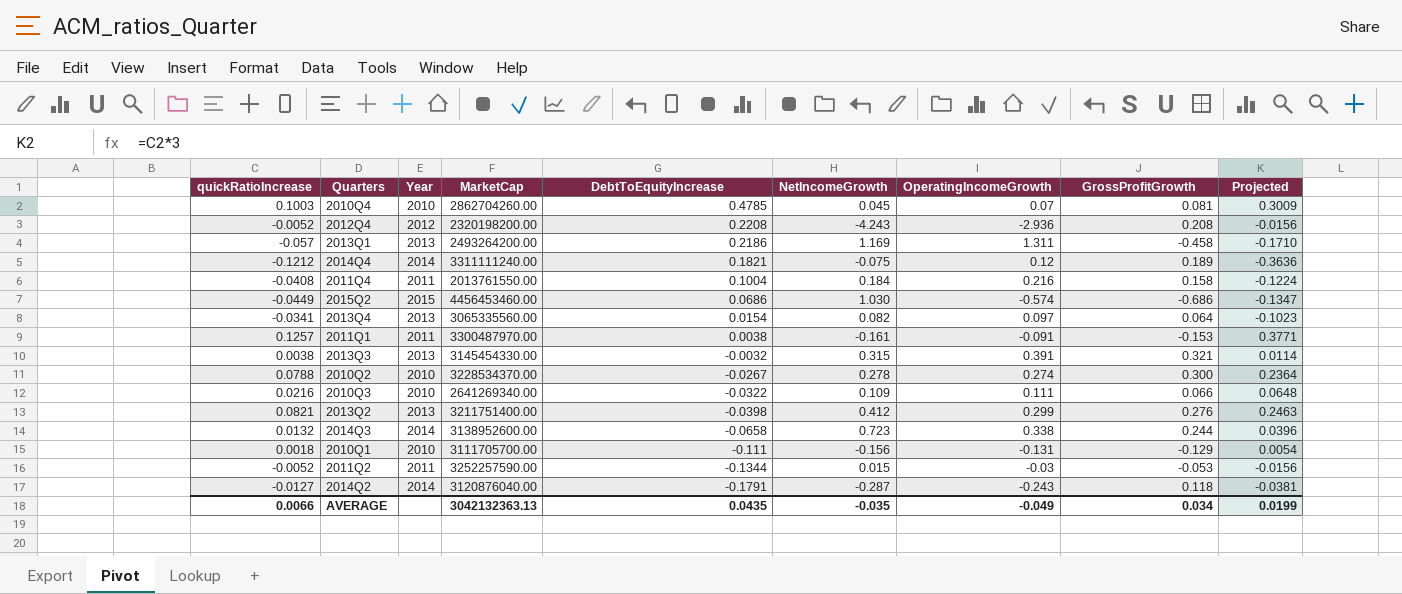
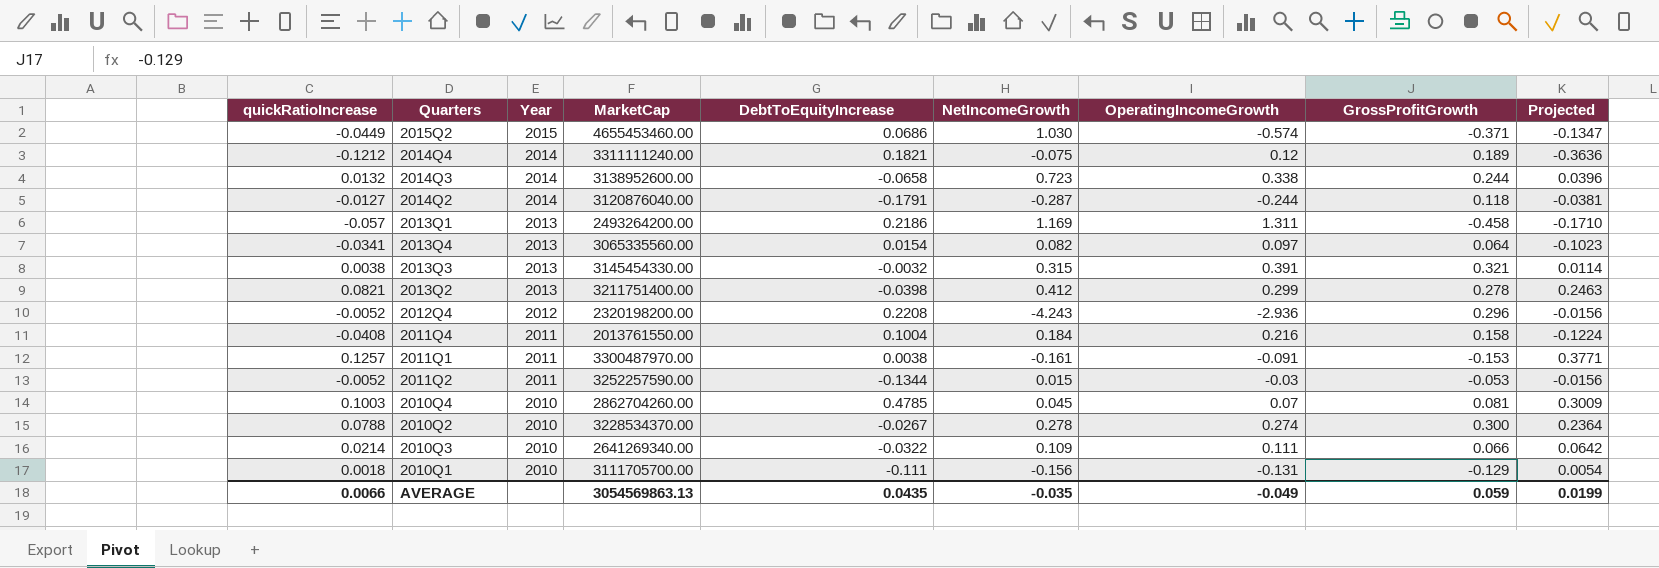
row order: DebtToEquityIncrease descending -> Year descending
2015Q2 | MarketCap: 4456453460.00 -> 4655453460.00
2015Q2 | GrossProfitGrowth: -0.686 -> -0.371
2014Q2 | OperatingIncomeGrowth: -0.243 -> -0.244
2013Q2 | GrossProfitGrowth: 0.276 -> 0.278
2012Q4 | GrossProfitGrowth: 0.208 -> 0.296
2010Q3 | quickRatioIncrease: 0.0216 -> 0.0214
2010Q3 | Projected: 0.0648 -> 0.0642
AVERAGE | MarketCap: 3042132363.13 -> 3054569863.13
AVERAGE | GrossProfitGrowth: 0.034 -> 0.059

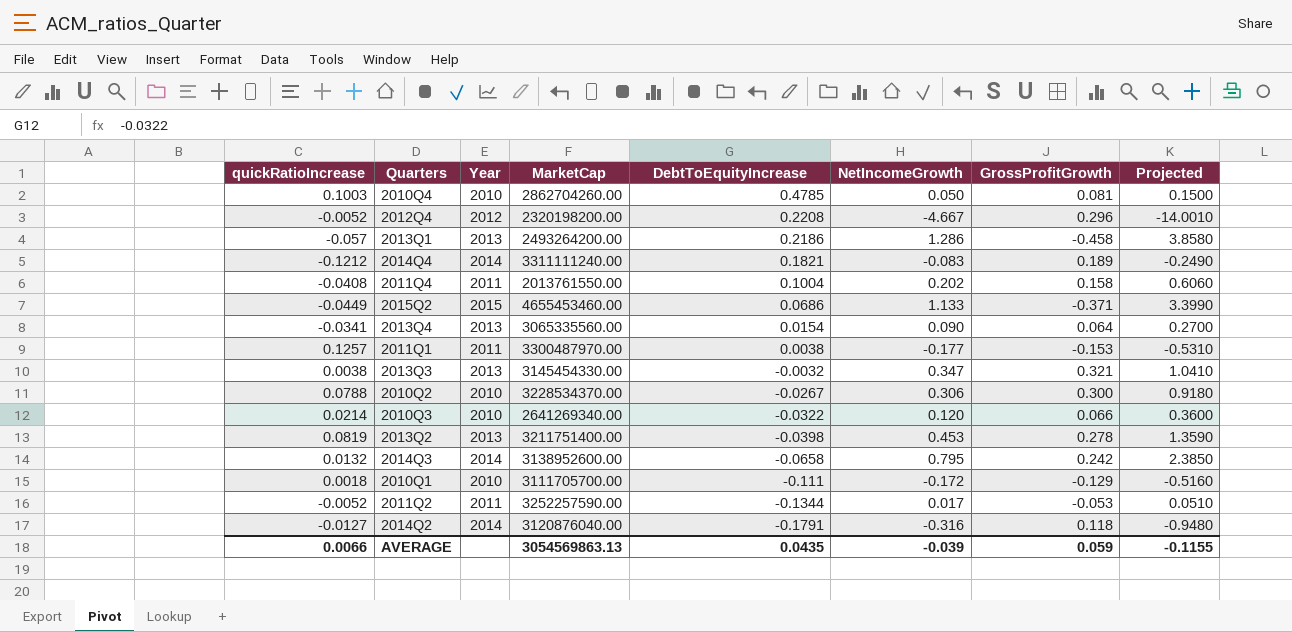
row order: Year descending -> DebtToEquityIncrease descending
column OperatingIncomeGrowth | position: 7 -> none
column Projected | formula: [quickRatioIncrease] * 3 -> [NetIncomeGrowth] * 3
2010Q4 | NetIncomeGrowth: 0.045 -> 0.050
2012Q4 | NetIncomeGrowth: -4.243 -> -4.667
2013Q1 | NetIncomeGrowth: 1.169 -> 1.286
2014Q4 | NetIncomeGrowth: -0.075 -> -0.083
2011Q4 | NetIncomeGrowth: 0.184 -> 0.202
2015Q2 | NetIncomeGrowth: 1.030 -> 1.133
2013Q4 | NetIncomeGrowth: 0.082 -> 0.090
2011Q1 | NetIncomeGrowth: -0.161 -> -0.177
2013Q3 | NetIncomeGrowth: 0.315 -> 0.347
2010Q2 | NetIncomeGrowth: 0.278 -> 0.306
2010Q3 | NetIncomeGrowth: 0.109 -> 0.120
2013Q2 | quickRatioIncrease: 0.0821 -> 0.0819
2013Q2 | NetIncomeGrowth: 0.412 -> 0.453
2014Q3 | NetIncomeGrowth: 0.723 -> 0.795
2014Q3 | GrossProfitGrowth: 0.244 -> 0.242
2010Q1 | NetIncomeGrowth: -0.156 -> -0.172
2011Q2 | NetIncomeGrowth: 0.015 -> 0.017
2014Q2 | NetIncomeGrowth: -0.287 -> -0.316
AVERAGE | NetIncomeGrowth: -0.035 -> -0.039
AVERAGE | Projected: 0.0199 -> -0.1155

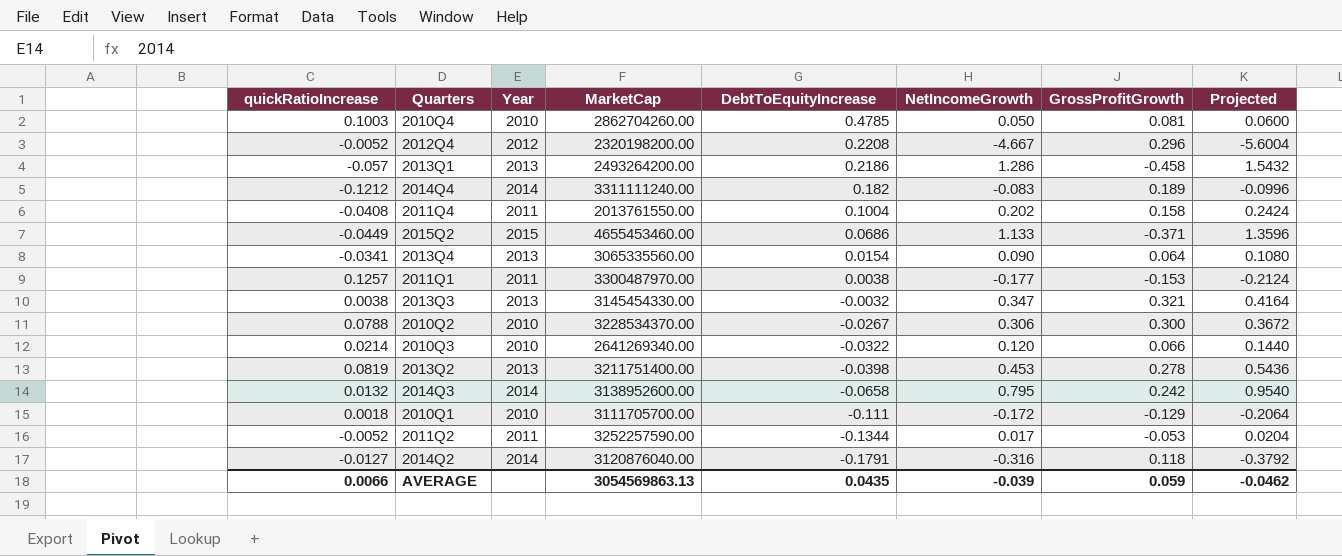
column Projected | formula: [NetIncomeGrowth] * 3 -> [NetIncomeGrowth] * 1.2
2014Q4 | DebtToEquityIncrease: 0.1821 -> 0.182
AVERAGE | Projected: -0.1155 -> -0.0462

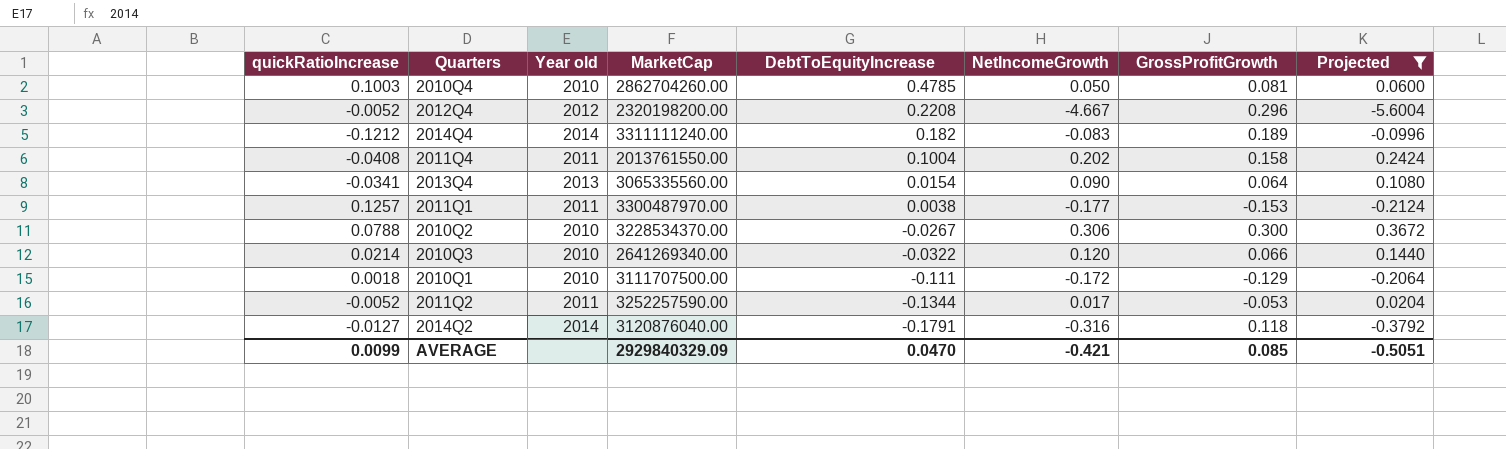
filter: none -> Projected <= 0.3672
column name: Year -> Year old
2010Q1 | MarketCap: 3111705700.00 -> 3111707500.00
AVERAGE | quickRatioIncrease: 0.0066 -> 0.0099
AVERAGE | MarketCap: 3054569863.13 -> 2929840329.09
AVERAGE | DebtToEquityIncrease: 0.0435 -> 0.0470
AVERAGE | NetIncomeGrowth: -0.039 -> -0.421
AVERAGE | GrossProfitGrowth: 0.059 -> 0.085
AVERAGE | Projected: -0.0462 -> -0.5051

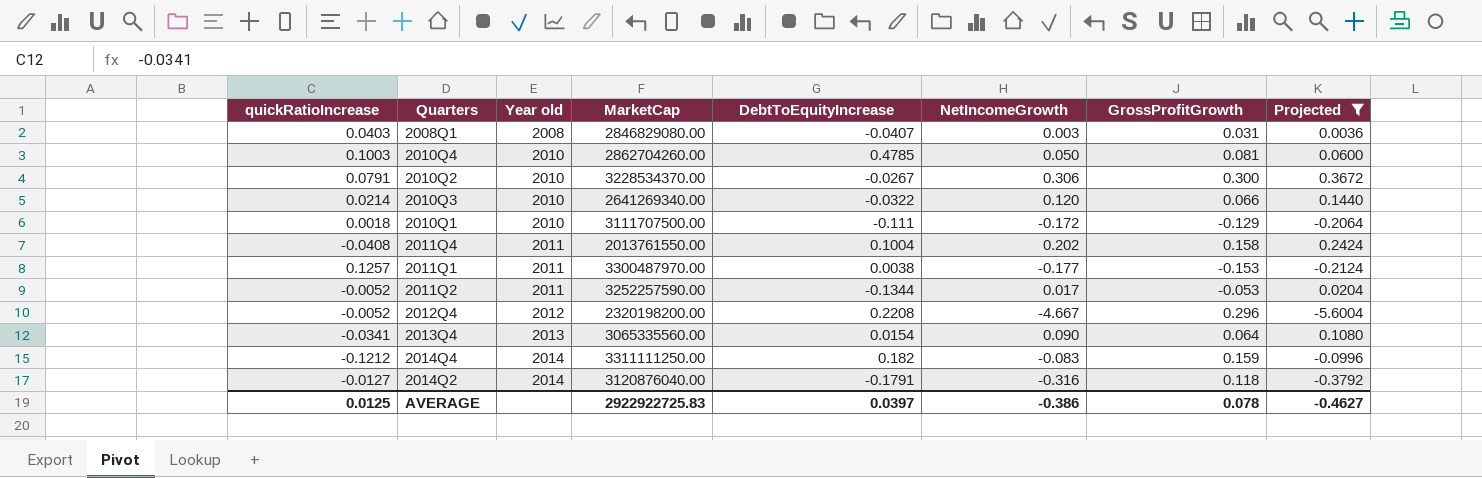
row order: DebtToEquityIncrease descending -> Year old ascending
row 2008Q1: none -> 0.0403 | 2008 | 2846829080.00 | -0.0407 | 0.003 | 0.031 | 0.0036
2010Q2 | quickRatioIncrease: 0.0788 -> 0.0791
2014Q4 | MarketCap: 3311111240.00 -> 3311111250.00
2014Q4 | GrossProfitGrowth: 0.189 -> 0.159
AVERAGE | quickRatioIncrease: 0.0099 -> 0.0125
AVERAGE | MarketCap: 2929840329.09 -> 2922922725.83
AVERAGE | DebtToEquityIncrease: 0.0470 -> 0.0397
AVERAGE | NetIncomeGrowth: -0.421 -> -0.386
AVERAGE | GrossProfitGrowth: 0.085 -> 0.078
AVERAGE | Projected: -0.5051 -> -0.4627

